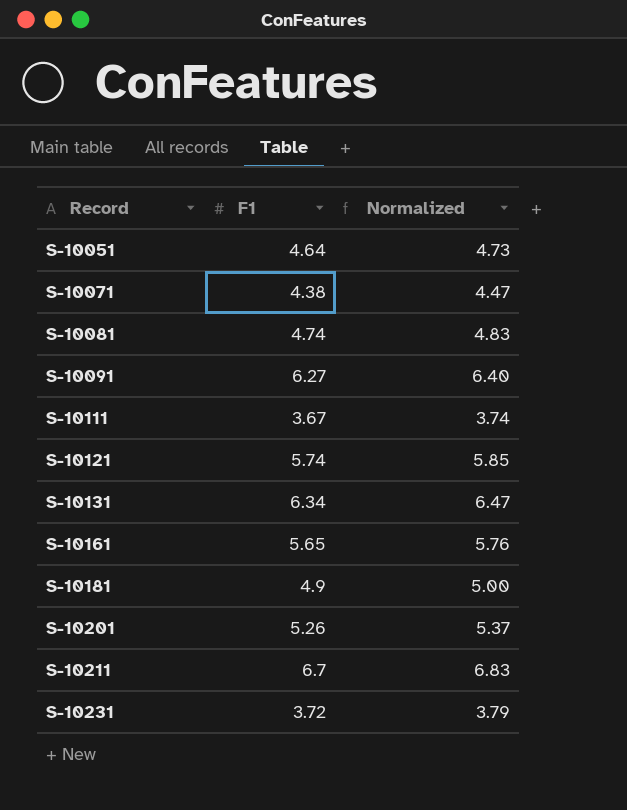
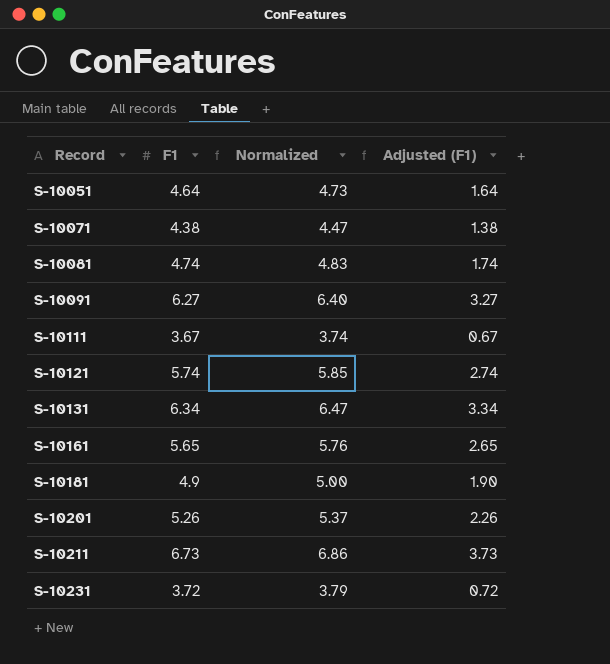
column Adjusted (F1) | formula: none -> [F1] - 3
S-10211 | F1: 6.7 -> 6.73
S-10211 | Normalized: 6.83 -> 6.86

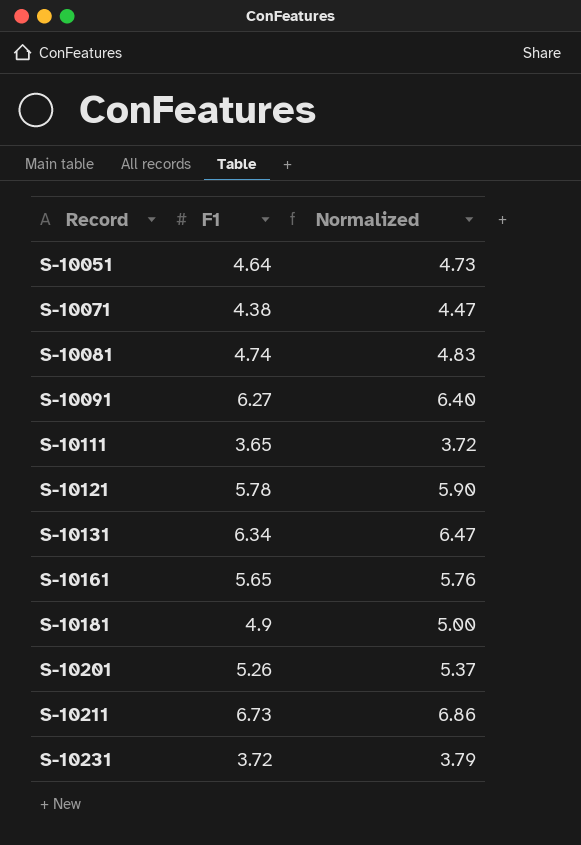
column Adjusted (F1) | formula: [F1] - 3 -> none
S-10111 | F1: 3.67 -> 3.65
S-10111 | Normalized: 3.74 -> 3.72
S-10121 | F1: 5.74 -> 5.78
S-10121 | Normalized: 5.85 -> 5.90

